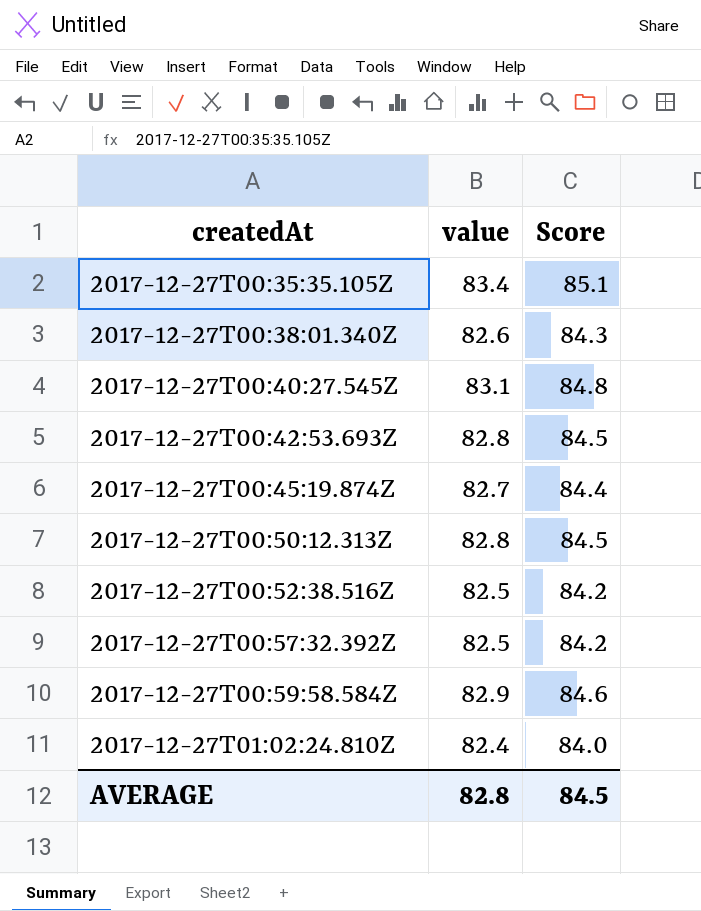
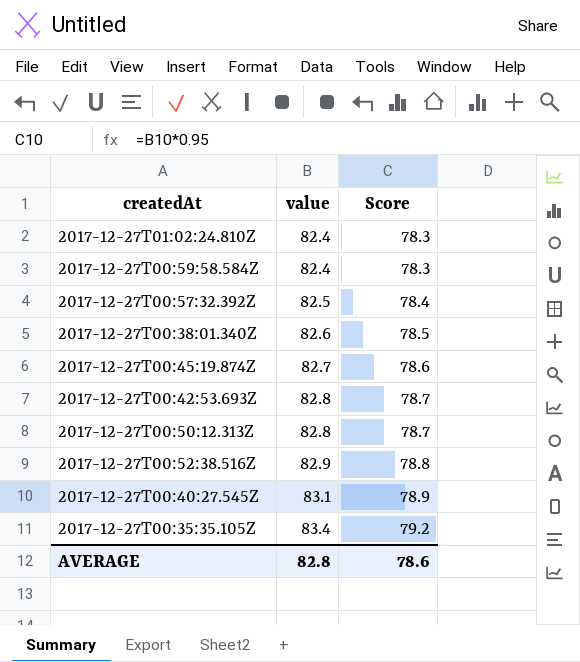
row order: createdAt ascending -> value ascending
column Score | formula: [value] * 1.02 -> [value] * 0.95
2017-12-27T00:59:58.584Z | value: 82.9 -> 82.4
2017-12-27T00:52:38.516Z | value: 82.5 -> 82.9
AVERAGE | Score: 84.5 -> 78.6

